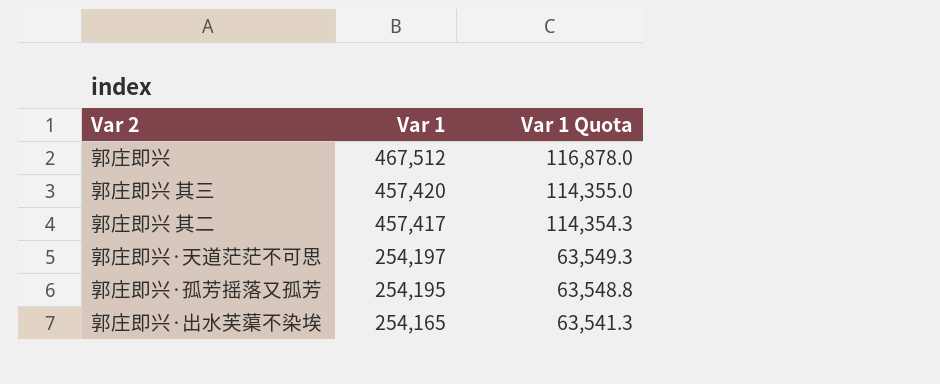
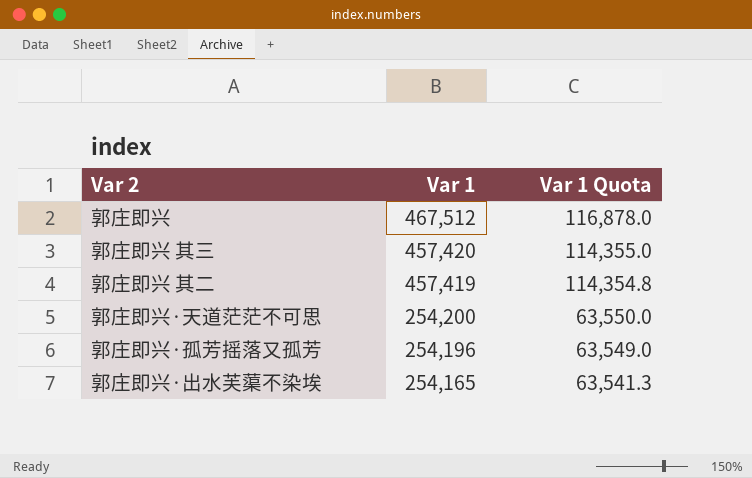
郭庄即兴 其二 | Var 1: 457,417 -> 457,419
郭庄即兴 其二 | Var 1 Quota: 114,354.3 -> 114,354.8
郭庄即兴·天道茫茫不可思 | Var 1: 254,197 -> 254,200
郭庄即兴·天道茫茫不可思 | Var 1 Quota: 63,549.3 -> 63,550.0
郭庄即兴·孤芳摇落又孤芳 | Var 1: 254,195 -> 254,196
郭庄即兴·孤芳摇落又孤芳 | Var 1 Quota: 63,548.8 -> 63,549.0

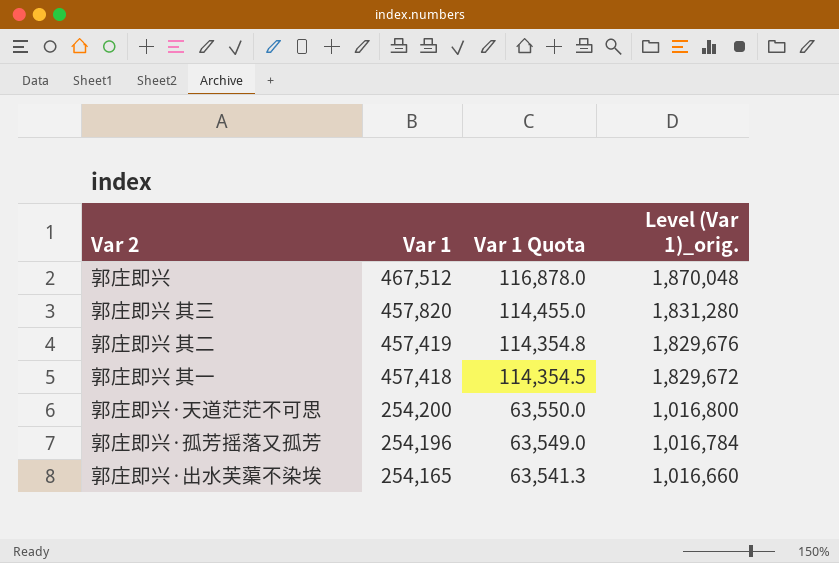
column Level (Var 1)_orig. | formula: none -> [Var 1] * 4
郭庄即兴 其三 | Var 1: 457,420 -> 457,820
郭庄即兴 其三 | Var 1 Quota: 114,355.0 -> 114,455.0
row 郭庄即兴 其一: none -> 457,418 | 114,354.5 | 1,829,672

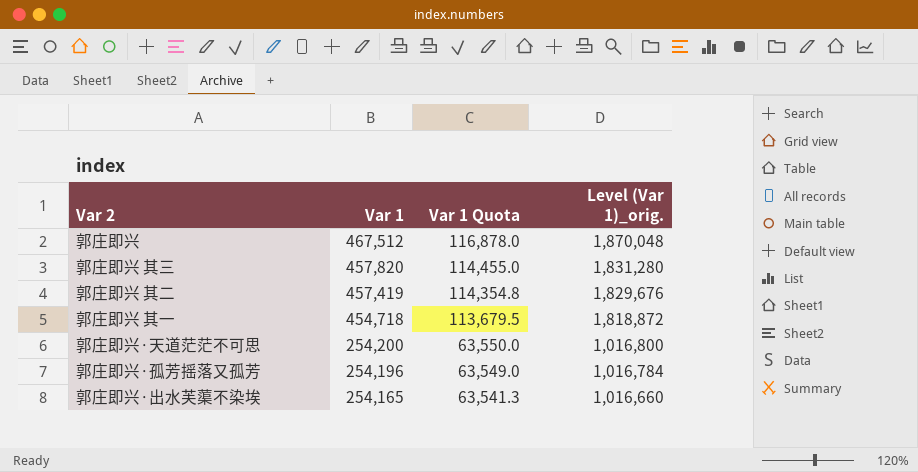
郭庄即兴 其一 | Var 1: 457,418 -> 454,718
郭庄即兴 其一 | Var 1 Quota: 114,354.5 -> 113,679.5
郭庄即兴 其一 | Level (Var 1)_orig.: 1,829,672 -> 1,818,872

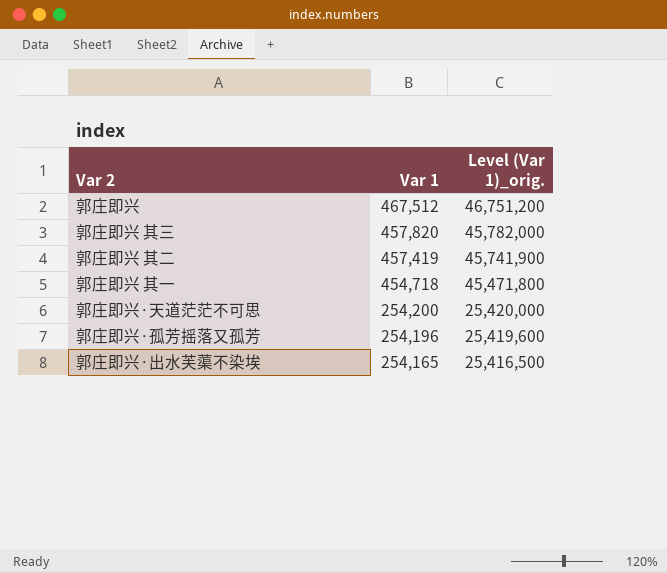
column Var 1 Quota | formula: [Var 1] * 0.25 -> none
column Level (Var 1)_orig. | formula: [Var 1] * 4 -> [Var 1] * 100

